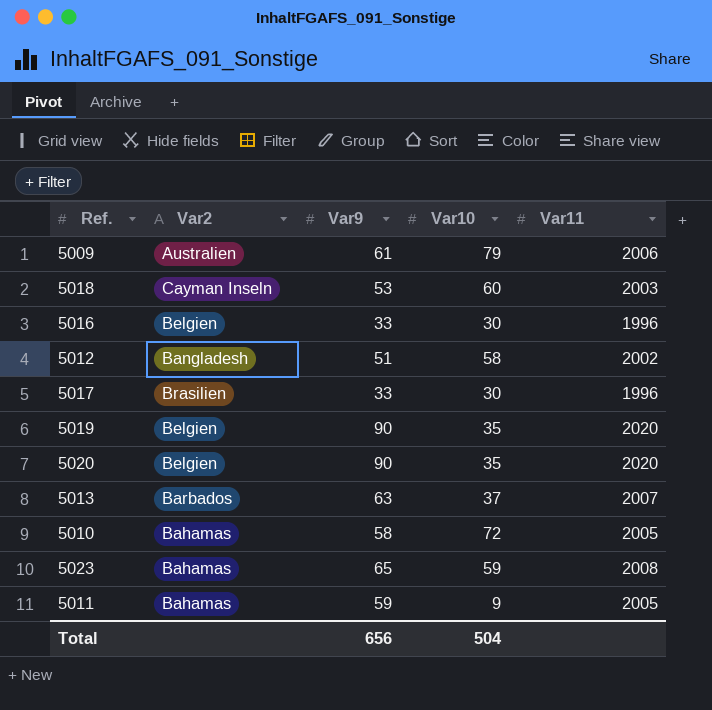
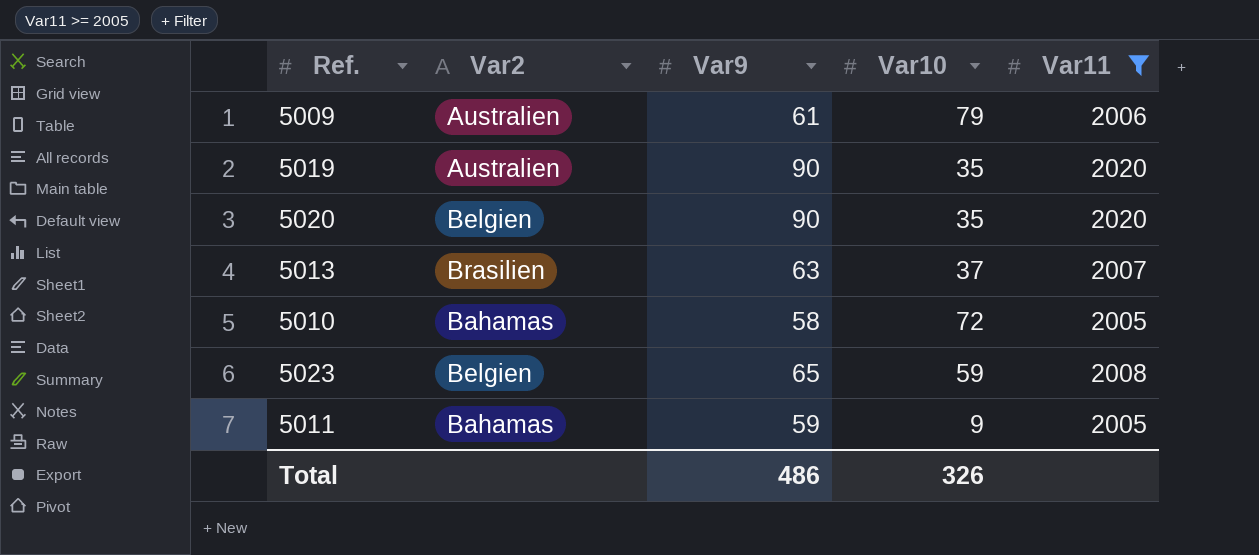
filter: none -> Var11 >= 2005
5019 | Var2: Belgien -> Australien
5013 | Var2: Barbados -> Brasilien
5023 | Var2: Bahamas -> Belgien
Total | Var9: 656 -> 486
Total | Var10: 504 -> 326

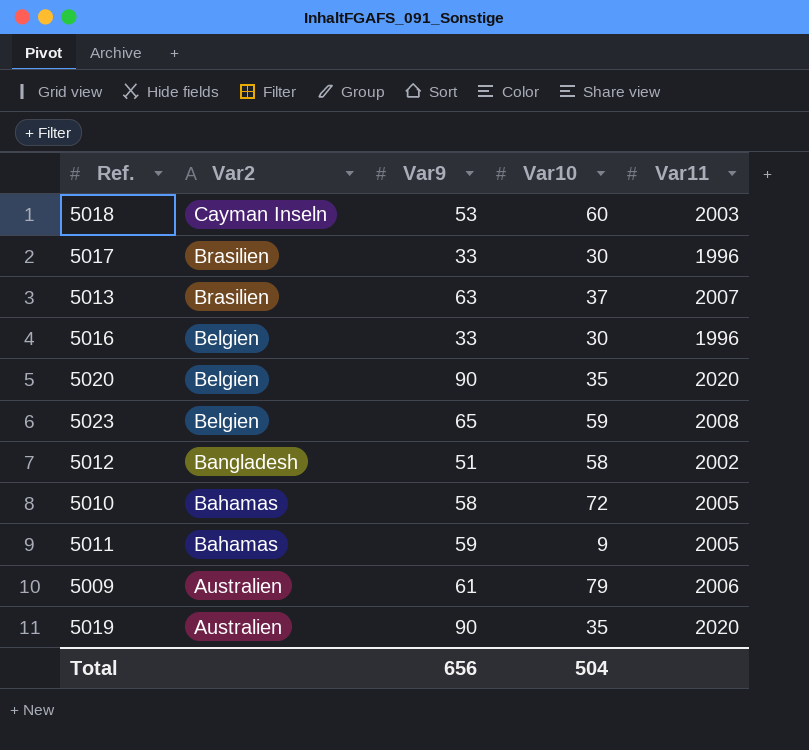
filter: Var11 >= 2005 -> none
row order: none -> Var2 descending
Total | Var9: 486 -> 656
Total | Var10: 326 -> 504

